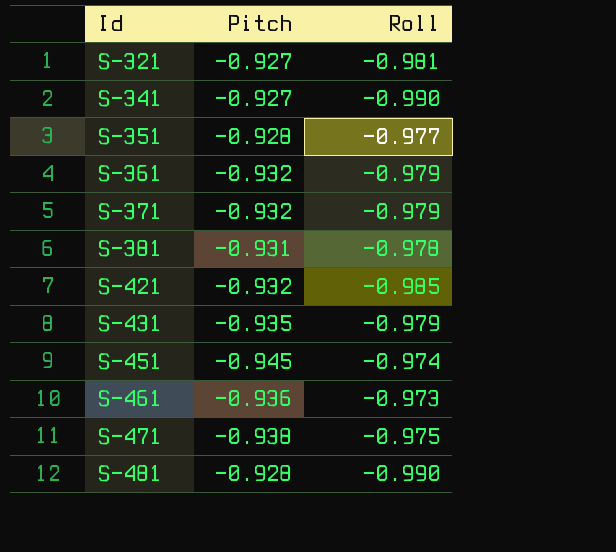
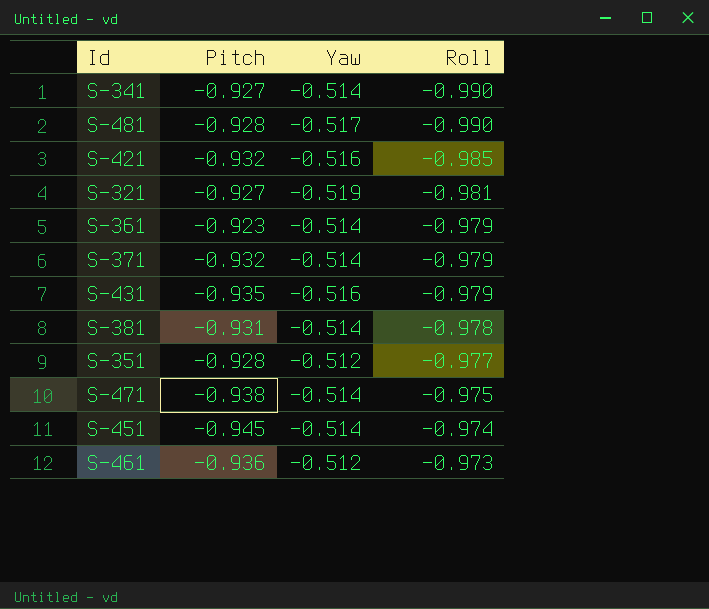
row order: Id ascending -> Roll ascending
column Yaw | position: none -> 3
S-361 | Pitch: -0.932 -> -0.923

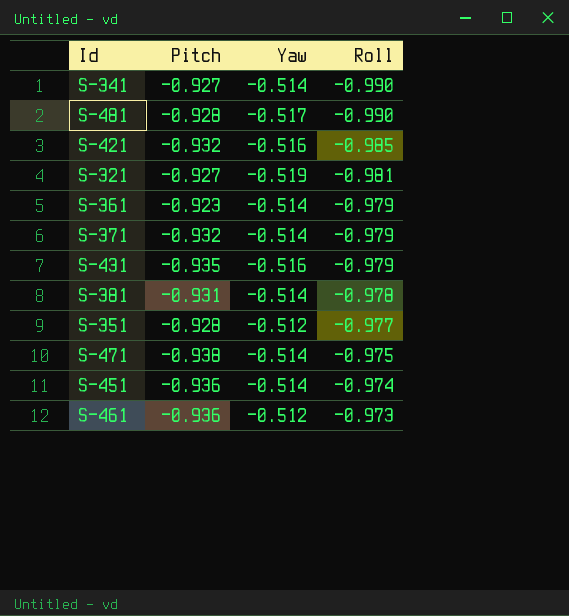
S-451 | Pitch: -0.945 -> -0.936

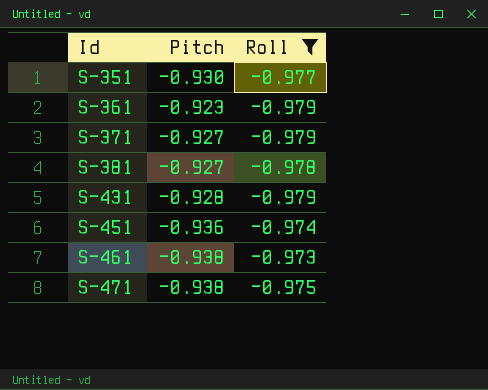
filter: none -> Roll >= -0.979
row order: Roll ascending -> Id ascending
column Yaw | position: 3 -> none
S-351 | Pitch: -0.928 -> -0.930
S-371 | Pitch: -0.932 -> -0.927
S-381 | Pitch: -0.931 -> -0.927
S-431 | Pitch: -0.935 -> -0.928
S-461 | Pitch: -0.936 -> -0.938

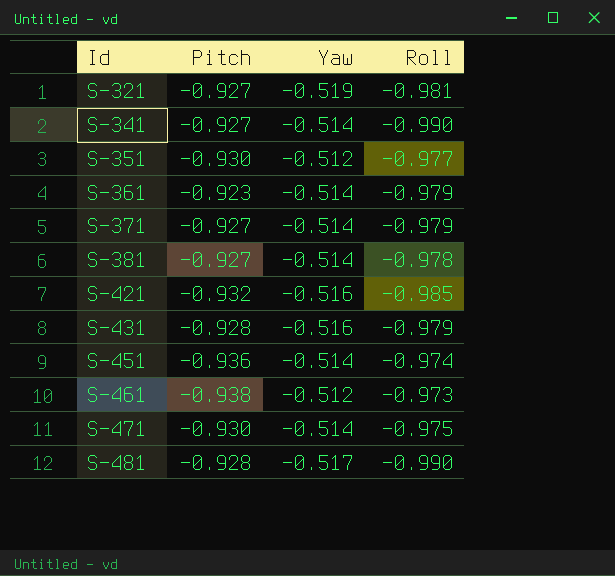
filter: Roll >= -0.979 -> none
column Yaw | position: none -> 3
S-471 | Pitch: -0.938 -> -0.930

